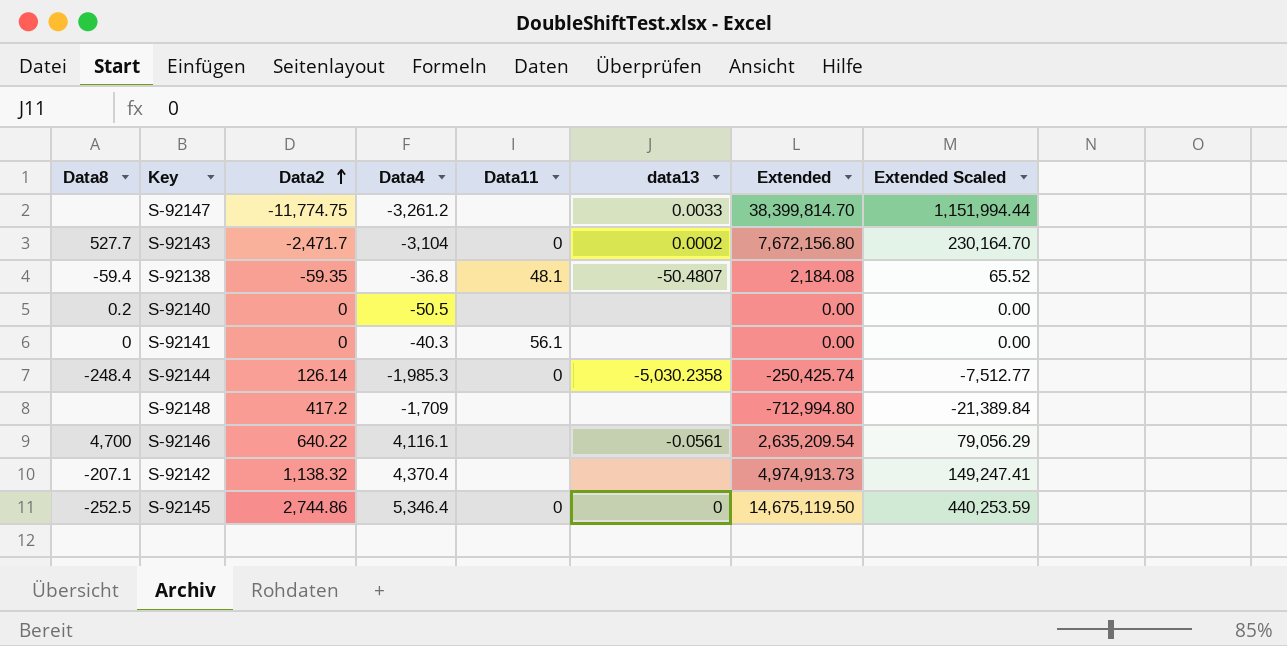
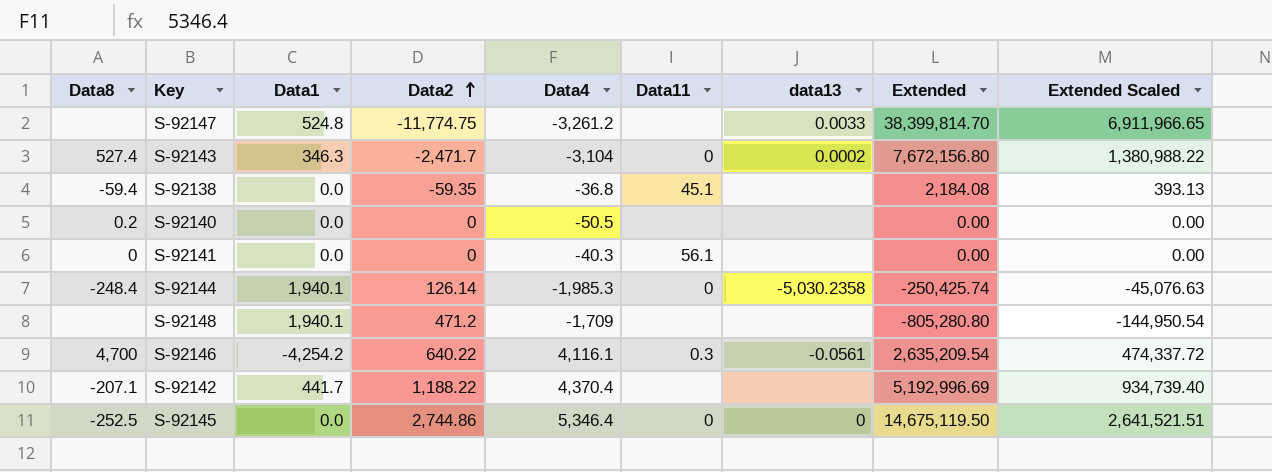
column Data1 | position: none -> 3
column Extended Scaled | formula: [Extended] * 0.03 -> [Extended] * 0.18
S-92143 | Data8: 527.7 -> 527.4
S-92138 | Data11: 48.1 -> 45.1
S-92138 | data13: -50.4807 -> none
S-92148 | Data2: 417.2 -> 471.2
S-92148 | Extended: -712,994.80 -> -805,280.80
S-92146 | Data11: none -> 0.3
S-92142 | Data2: 1,138.32 -> 1,188.22
S-92142 | Extended: 4,974,913.73 -> 5,192,996.69

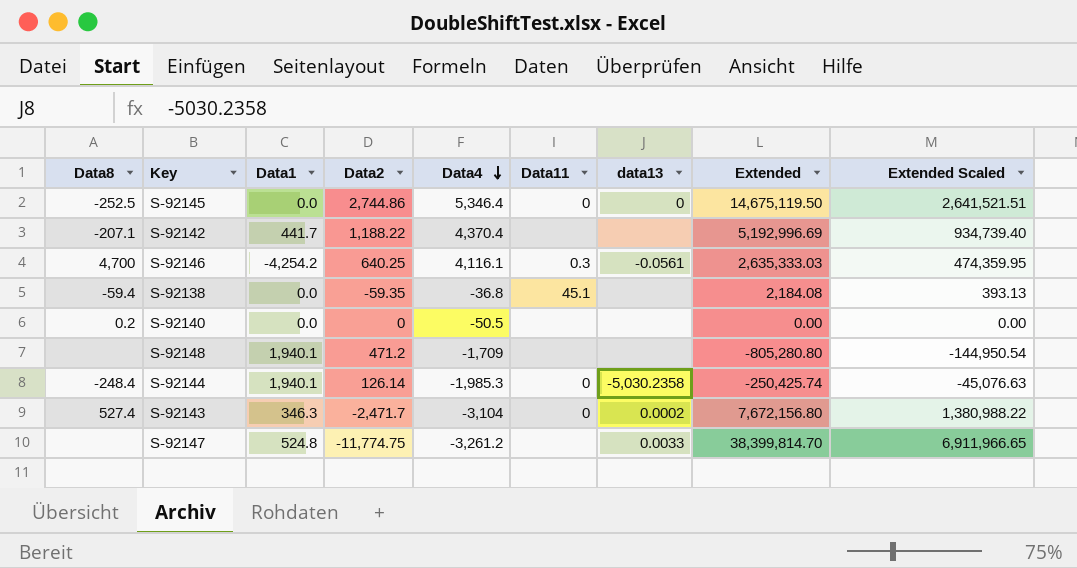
row order: Data2 ascending -> Data4 descending
row S-92141: 0 | 0.0 | 0 | -40.3 | 56.1 | none | 0.00 | 0.00 -> none
S-92146 | Data2: 640.22 -> 640.25
S-92146 | Extended: 2,635,209.54 -> 2,635,333.03
S-92146 | Extended Scaled: 474,337.72 -> 474,359.95

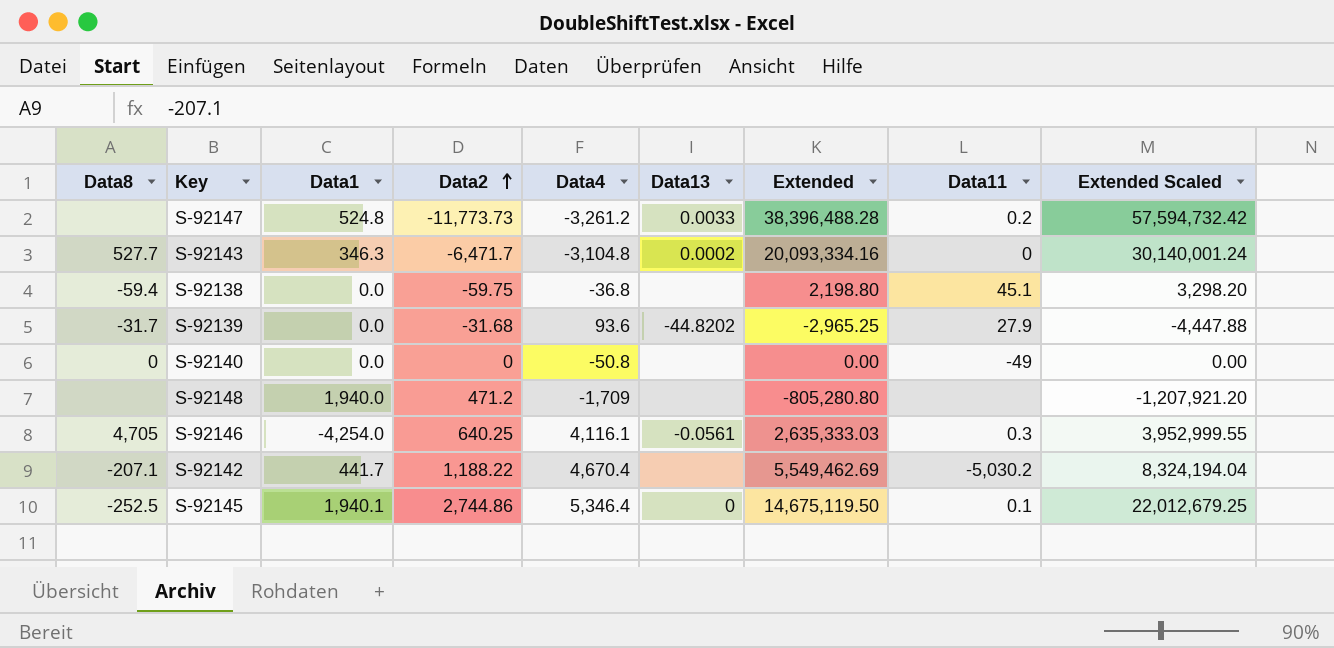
row order: Data4 descending -> Data2 ascending
column name: data13 -> Data13
column Data11 | position: 6 -> 8
column Extended Scaled | formula: [Extended] * 0.18 -> [Extended] * 1.5
row S-92144: -248.4 | 1,940.1 | 126.14 | -1,985.3 | 0 | -5,030.2358 | -250,425.74 | -45,076.63 -> none
S-92147 | Data2: -11,774.75 -> -11,773.73
S-92147 | Extended: 38,399,814.70 -> 38,396,488.28
S-92147 | Data11: none -> 0.2
S-92143 | Data8: 527.4 -> 527.7
S-92143 | Data2: -2,471.7 -> -6,471.7
S-92143 | Data4: -3,104 -> -3,104.8
S-92143 | Extended: 7,672,156.80 -> 20,093,334.16
S-92138 | Data2: -59.35 -> -59.75
S-92138 | Extended: 2,184.08 -> 2,198.80
row S-92139: none -> -31.7 | 0.0 | -31.68 | 93.6 | -44.8202 | -2,965.25 | 27.9 | -4,447.88
S-92140 | Data8: 0.2 -> 0
S-92140 | Data4: -50.5 -> -50.8
S-92140 | Data11: none -> -49
S-92148 | Data1: 1,940.1 -> 1,940.0
S-92146 | Data8: 4,700 -> 4,705
S-92146 | Data1: -4,254.2 -> -4,254.0
S-92142 | Data4: 4,370.4 -> 4,670.4
S-92142 | Extended: 5,192,996.69 -> 5,549,462.69
S-92142 | Data11: none -> -5,030.2
S-92145 | Data1: 0.0 -> 1,940.1
S-92145 | Data11: 0 -> 0.1

